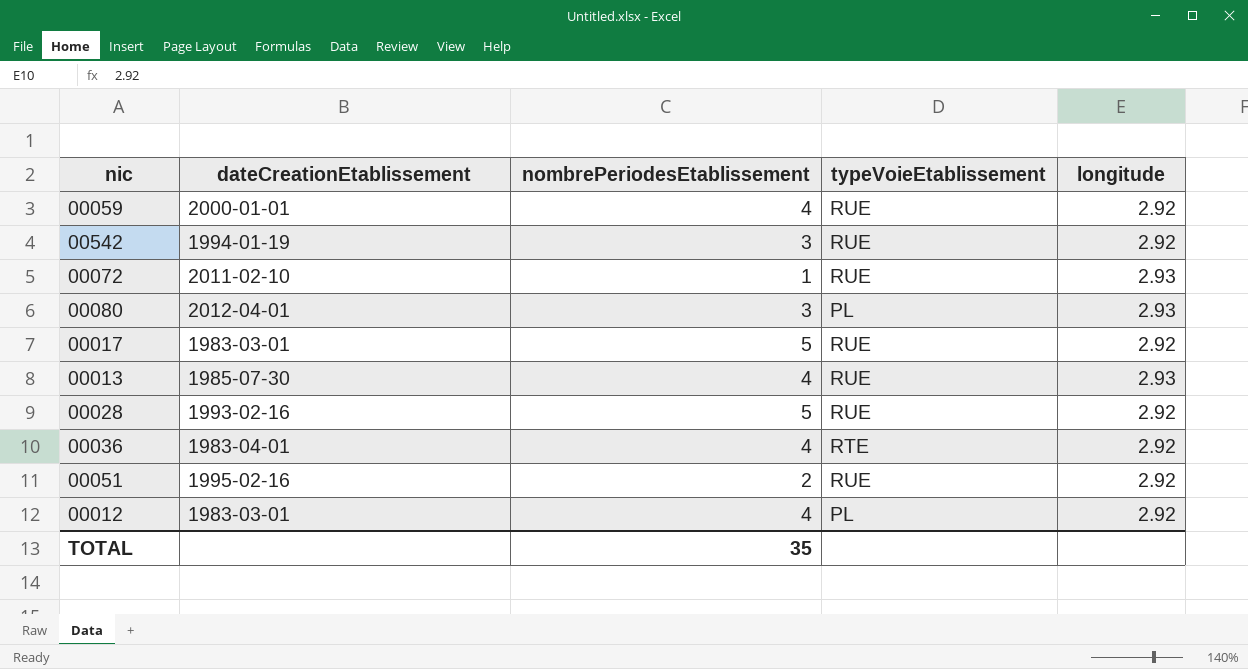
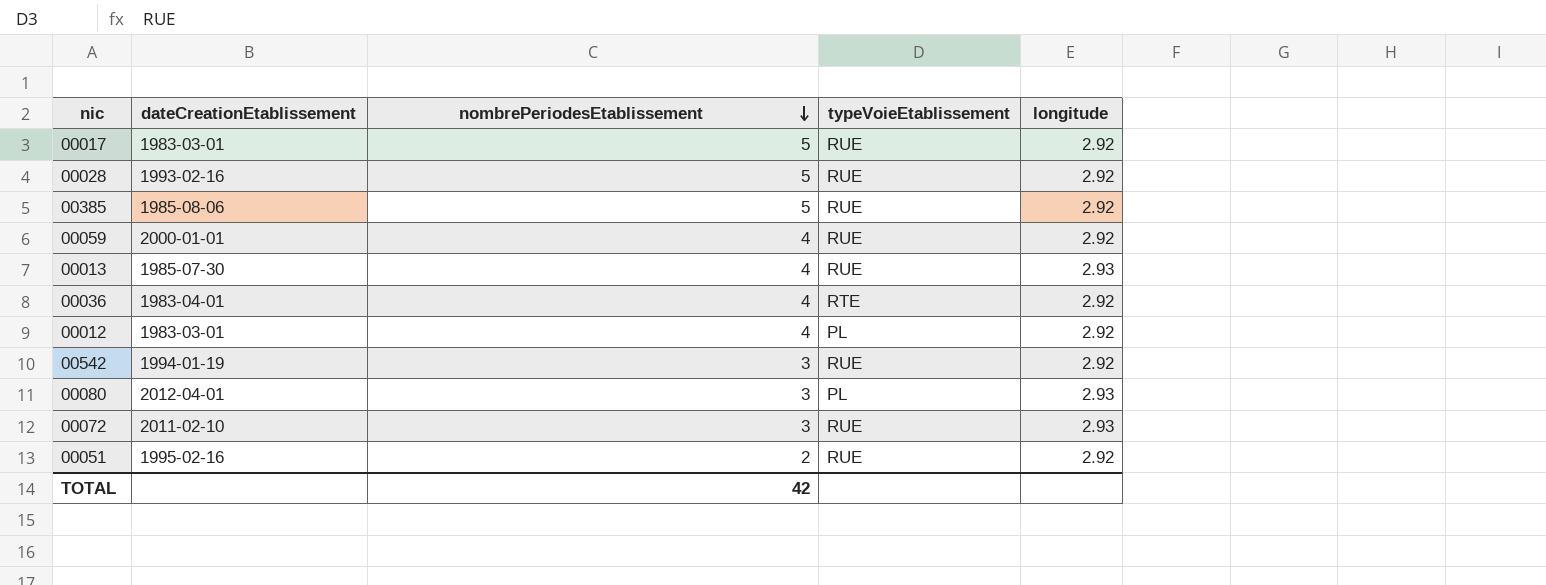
row order: none -> nombrePeriodesEtablissement descending
row 00385: none -> 1985-08-06 | 5 | RUE | 2.92
00072 | nombrePeriodesEtablissement: 1 -> 3
TOTAL | nombrePeriodesEtablissement: 35 -> 42

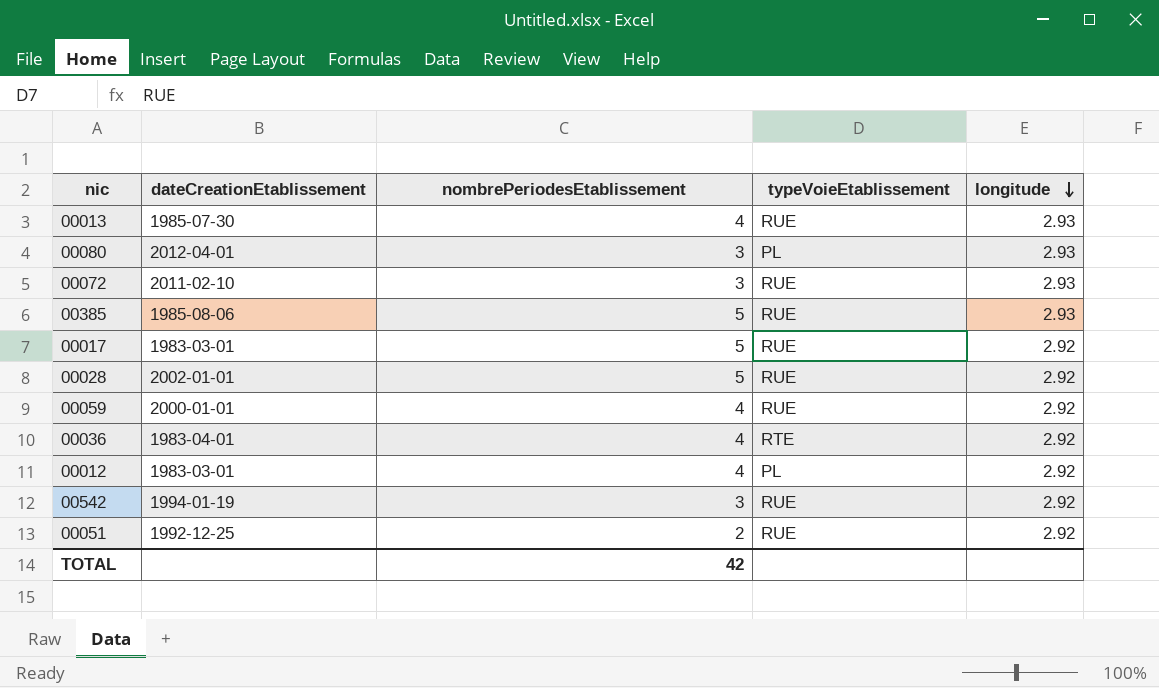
row order: nombrePeriodesEtablissement descending -> longitude descending
00385 | longitude: 2.92 -> 2.93
00028 | dateCreationEtablissement: 1993-02-16 -> 2002-01-01
00051 | dateCreationEtablissement: 1995-02-16 -> 1992-12-25

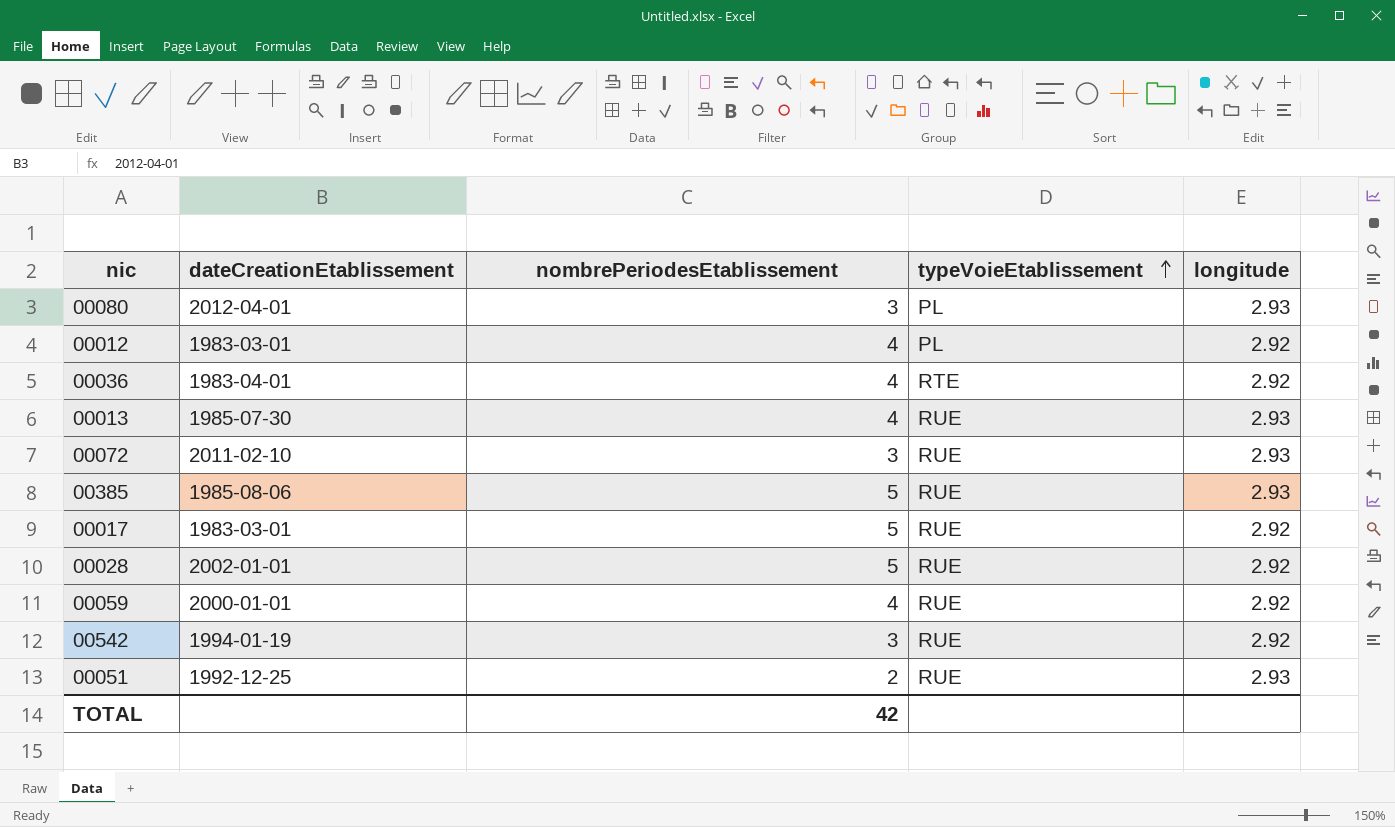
row order: longitude descending -> typeVoieEtablissement ascending
00051 | longitude: 2.92 -> 2.93

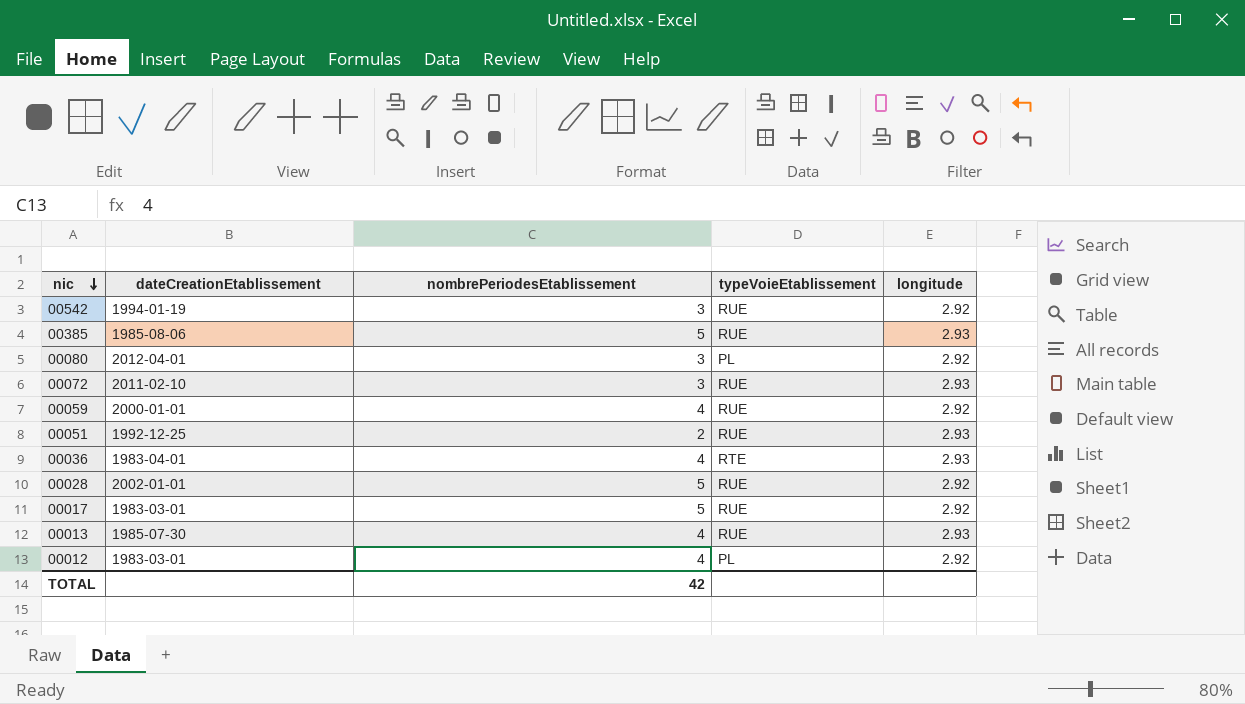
row order: typeVoieEtablissement ascending -> nic descending
00080 | longitude: 2.93 -> 2.92
00036 | longitude: 2.92 -> 2.93

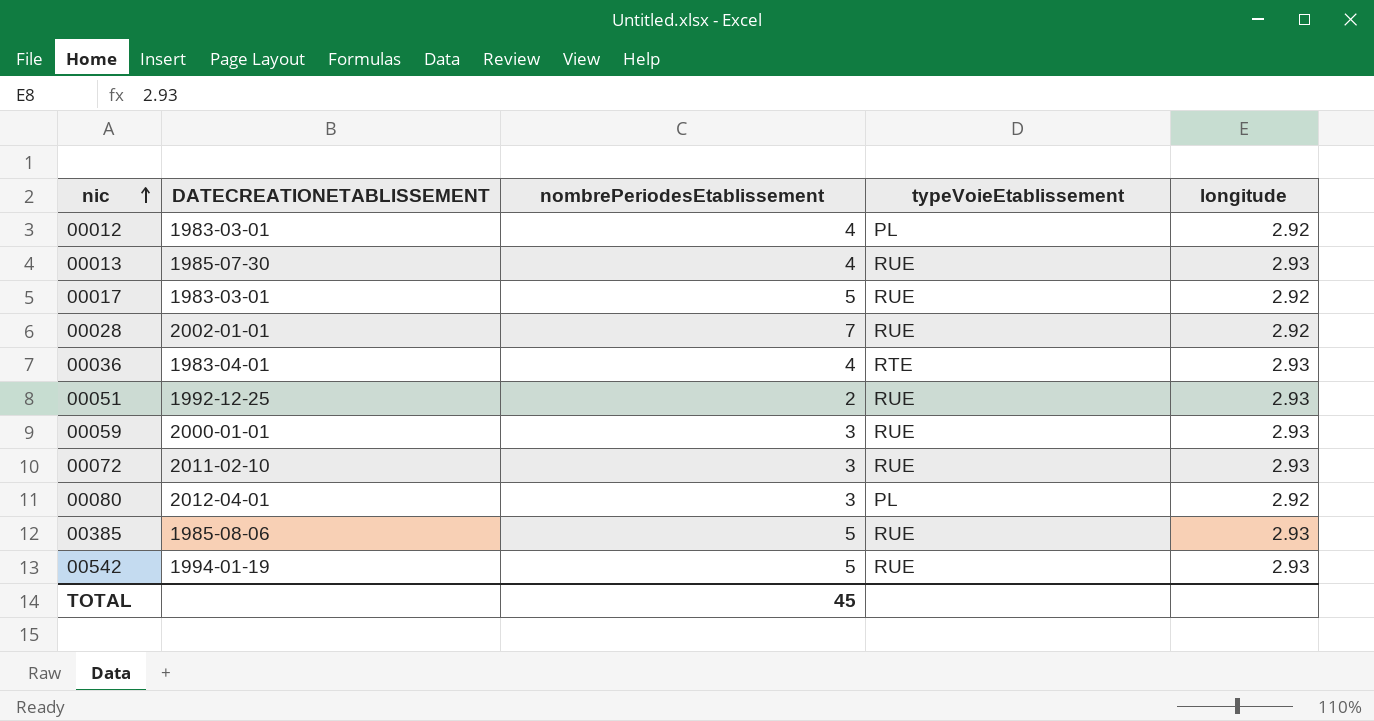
row order: nic descending -> nic ascending
column name: dateCreationEtablissement -> DATECREATIONETABLISSEMENT
00028 | nombrePeriodesEtablissement: 5 -> 7
00059 | nombrePeriodesEtablissement: 4 -> 3
00059 | longitude: 2.92 -> 2.93
00542 | nombrePeriodesEtablissement: 3 -> 5
00542 | longitude: 2.92 -> 2.93
TOTAL | nombrePeriodesEtablissement: 42 -> 45

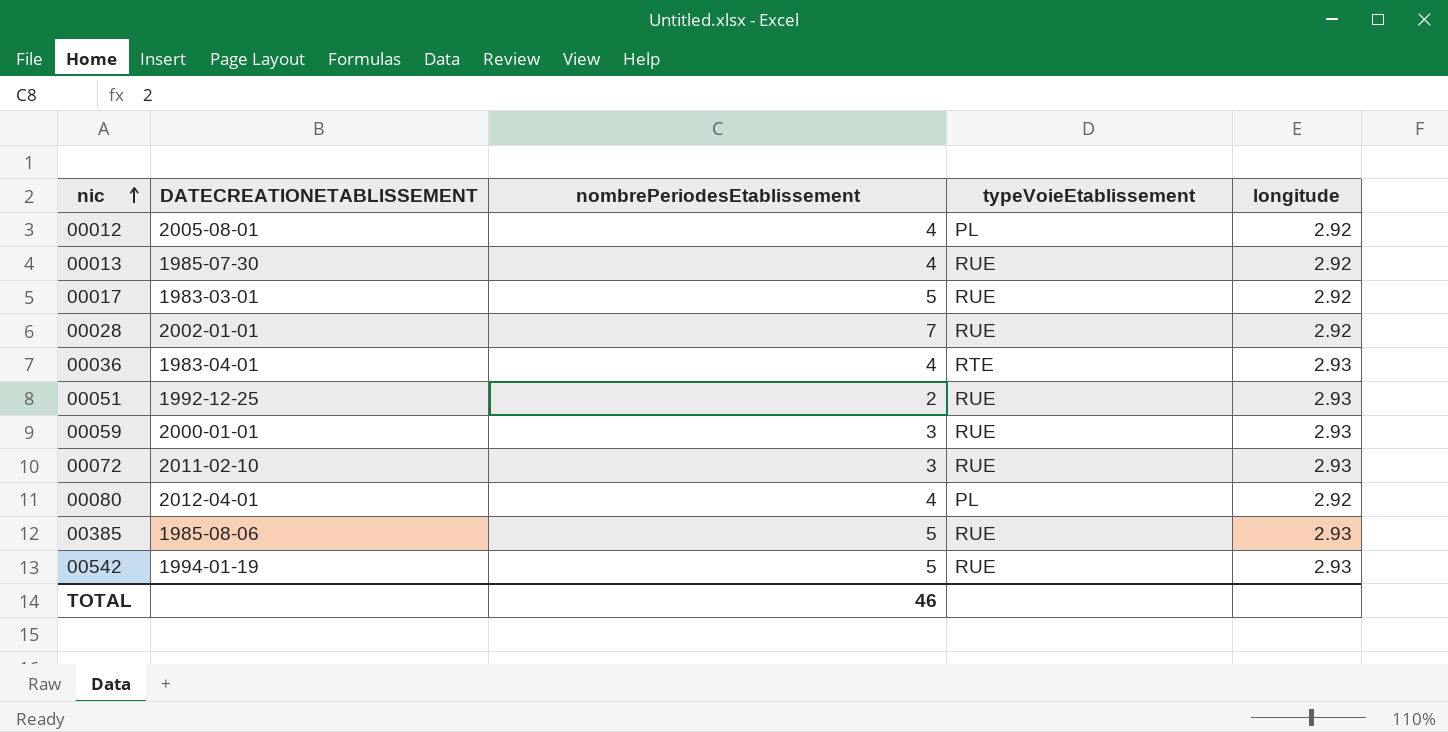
00012 | DATECREATIONETABLISSEMENT: 1983-03-01 -> 2005-08-01
00013 | longitude: 2.93 -> 2.92
00080 | nombrePeriodesEtablissement: 3 -> 4
TOTAL | nombrePeriodesEtablissement: 45 -> 46

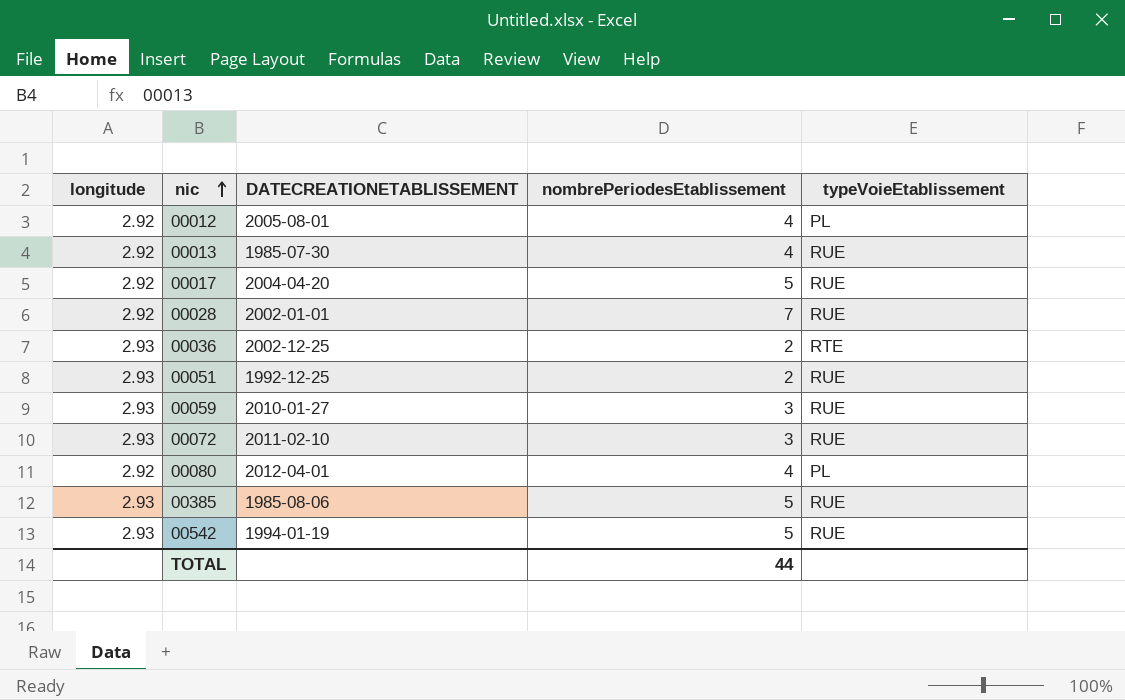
column longitude | position: 5 -> 1
00017 | DATECREATIONETABLISSEMENT: 1983-03-01 -> 2004-04-20
00036 | DATECREATIONETABLISSEMENT: 1983-04-01 -> 2002-12-25
00036 | nombrePeriodesEtablissement: 4 -> 2
00059 | DATECREATIONETABLISSEMENT: 2000-01-01 -> 2010-01-27
TOTAL | nombrePeriodesEtablissement: 46 -> 44

